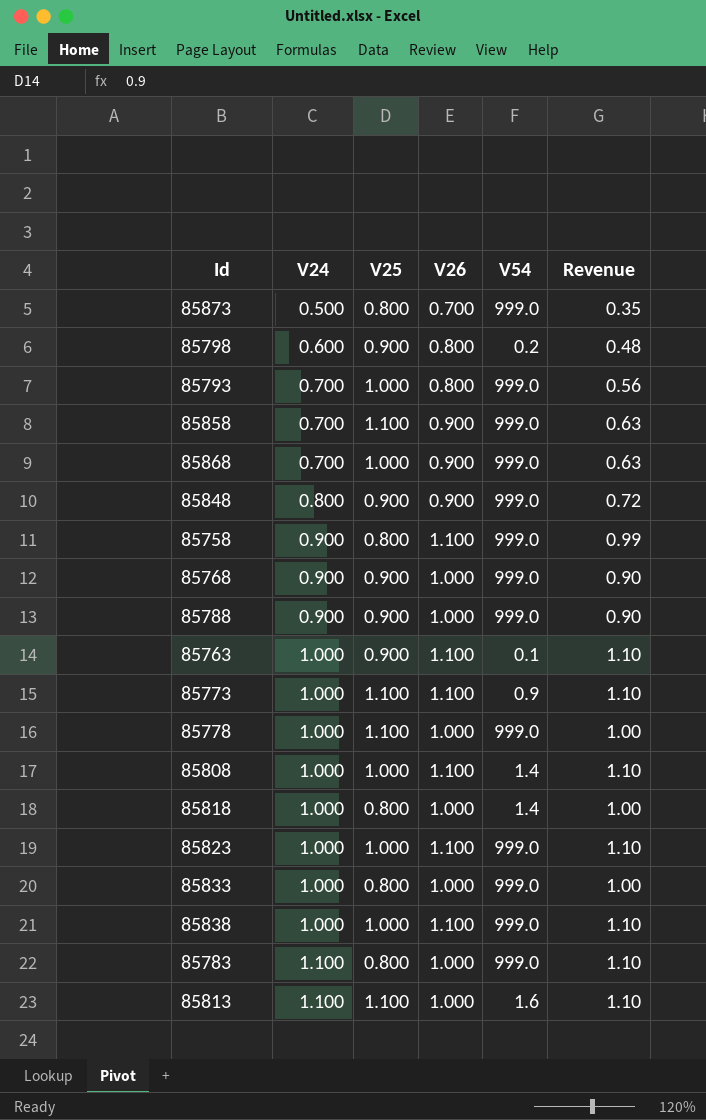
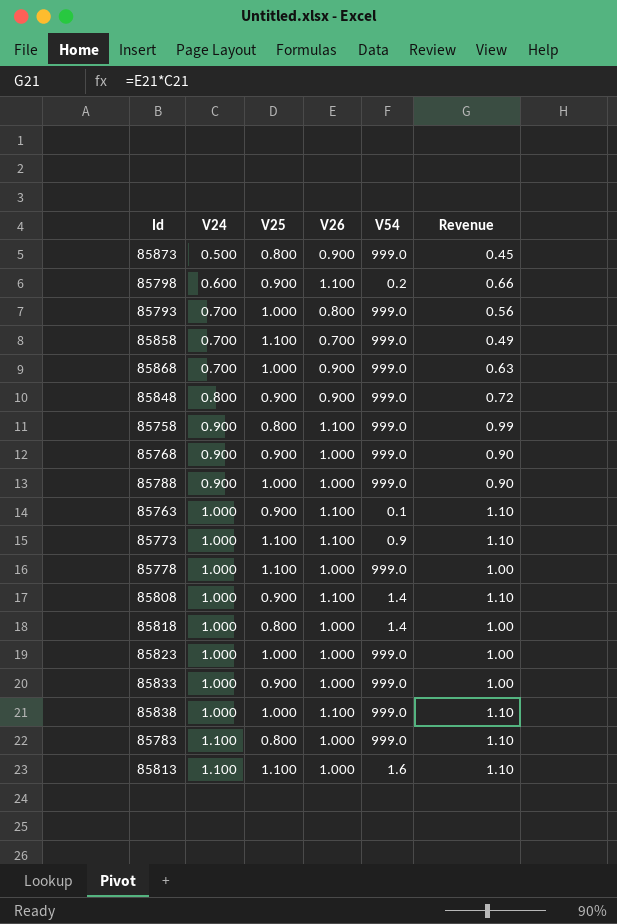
85873 | V26: 0.700 -> 0.900
85873 | Revenue: 0.35 -> 0.45
85798 | V26: 0.800 -> 1.100
85798 | Revenue: 0.48 -> 0.66
85858 | V26: 0.900 -> 0.700
85858 | Revenue: 0.63 -> 0.49
85788 | V25: 0.900 -> 1.000
85808 | V25: 1.000 -> 0.900
85823 | V26: 1.100 -> 1.000
85823 | Revenue: 1.10 -> 1.00
85833 | V25: 0.800 -> 0.900

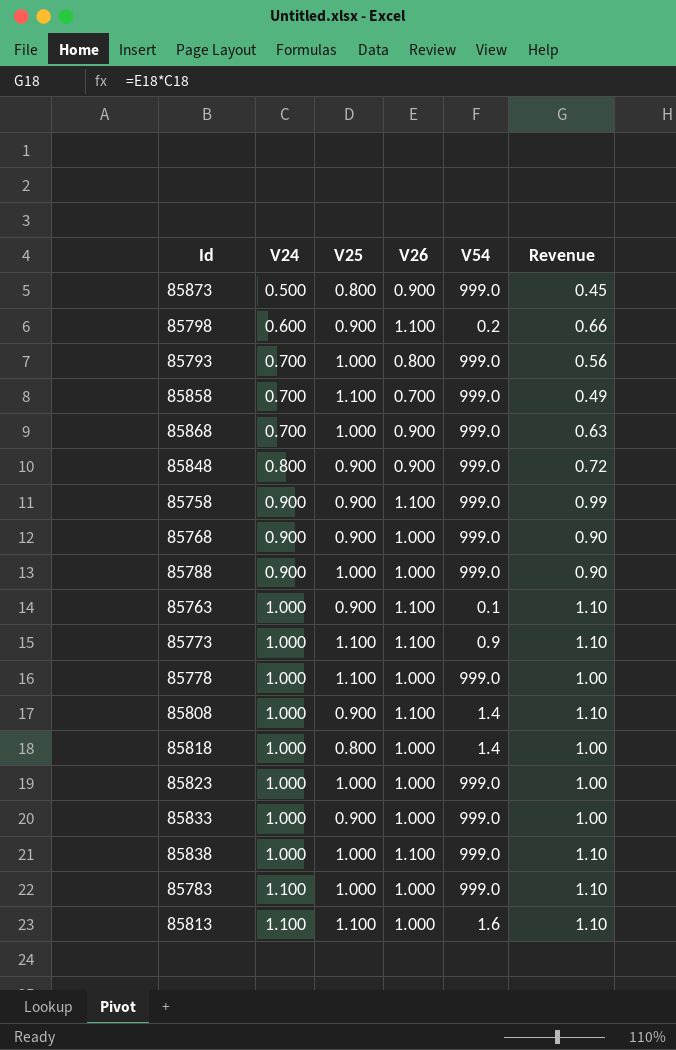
85758 | V25: 0.800 -> 0.900
85783 | V25: 0.800 -> 1.000

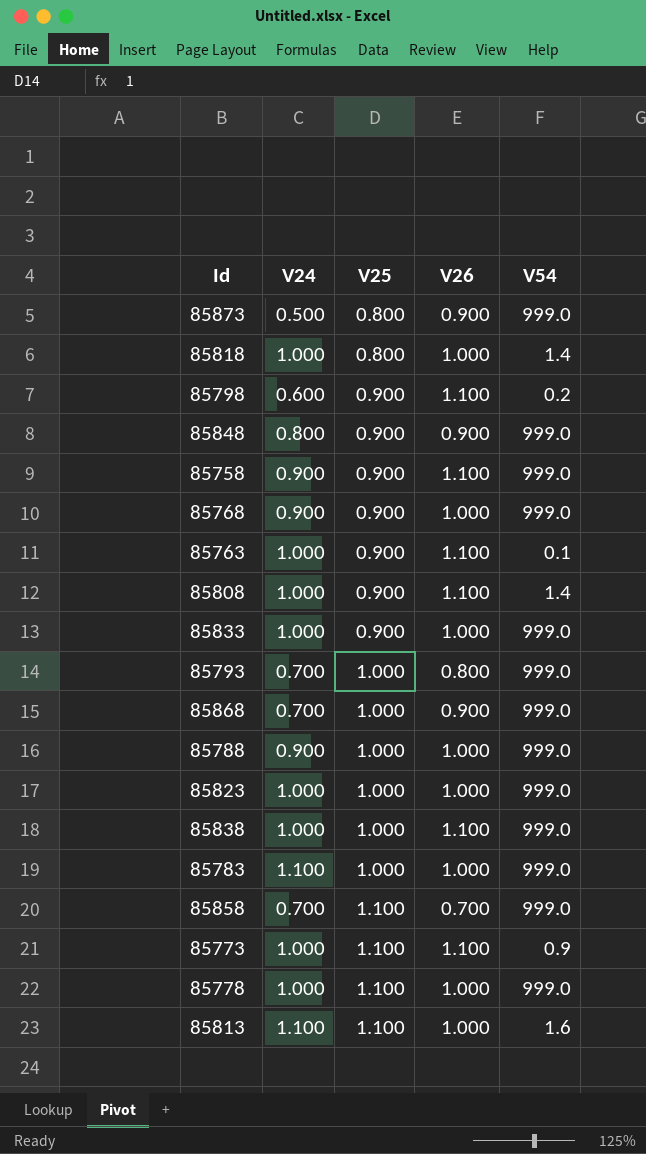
row order: V24 ascending -> V25 ascending
column Revenue | formula: [V24] * [V26] -> none

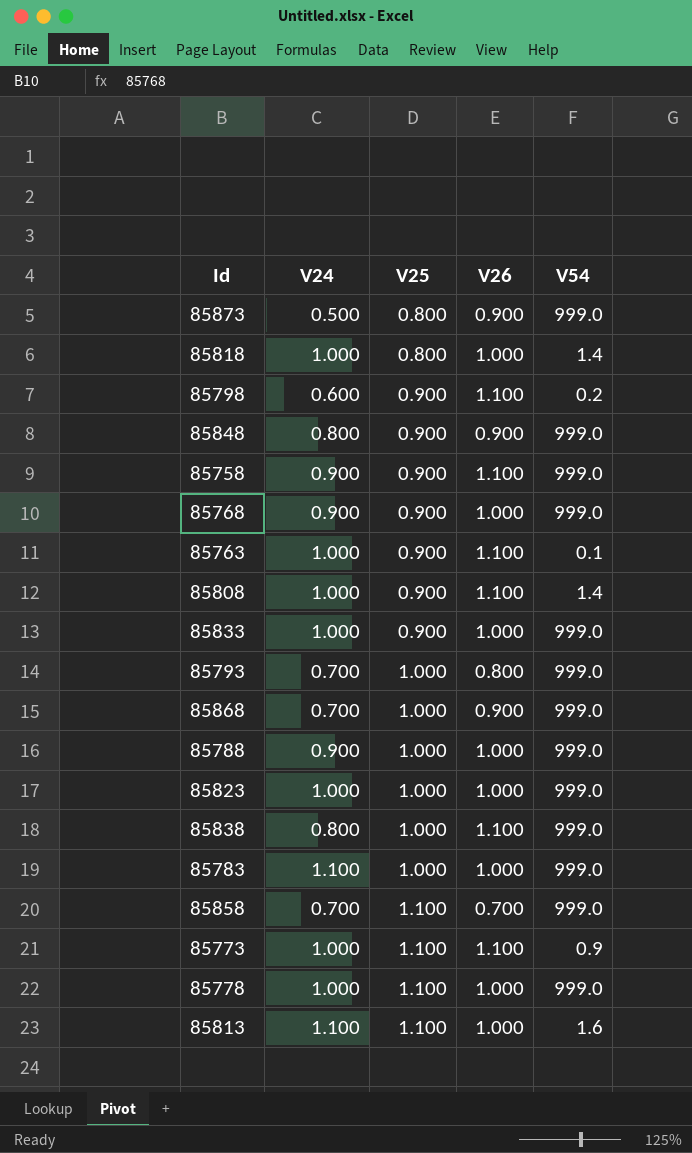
85838 | V24: 1.000 -> 0.800

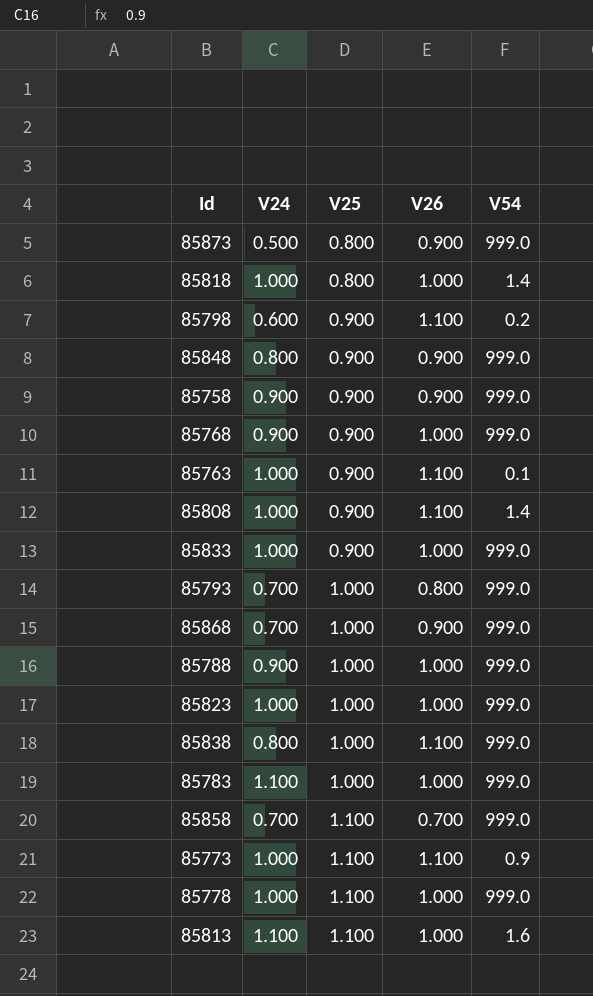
85758 | V26: 1.100 -> 0.900

